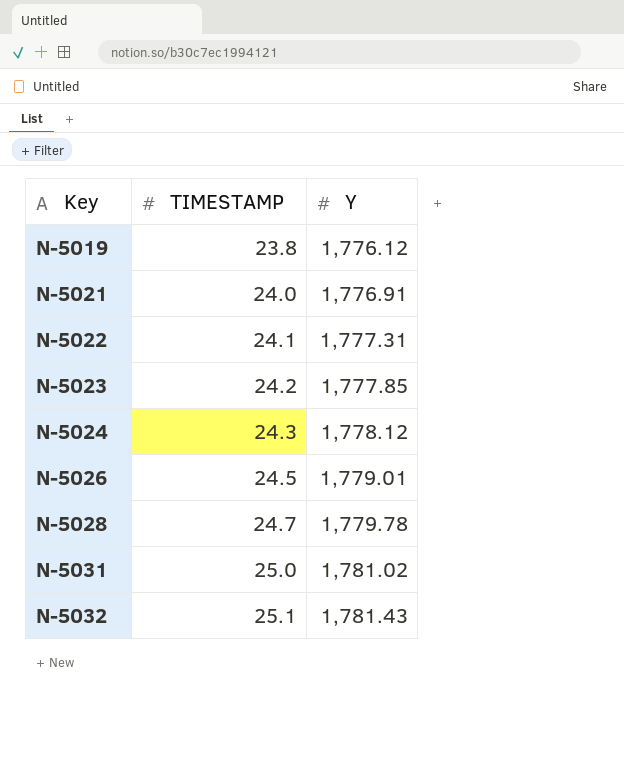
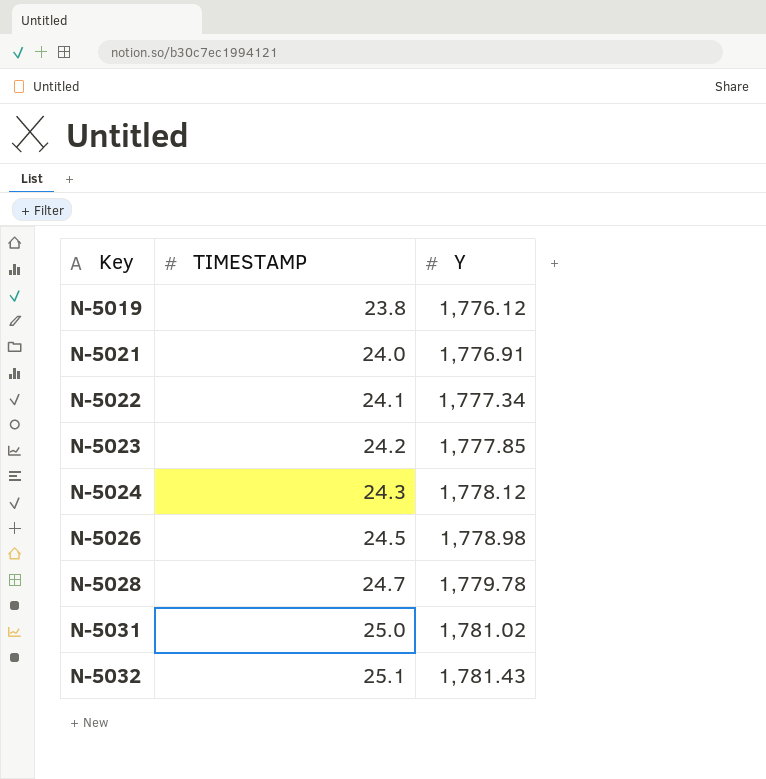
N-5022 | Y: 1,777.31 -> 1,777.34
N-5026 | Y: 1,779.01 -> 1,778.98

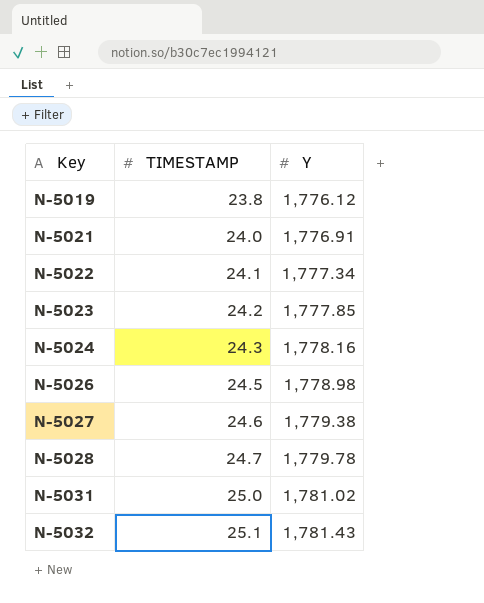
N-5024 | Y: 1,778.12 -> 1,778.16
row N-5027: none -> 24.6 | 1,779.38

